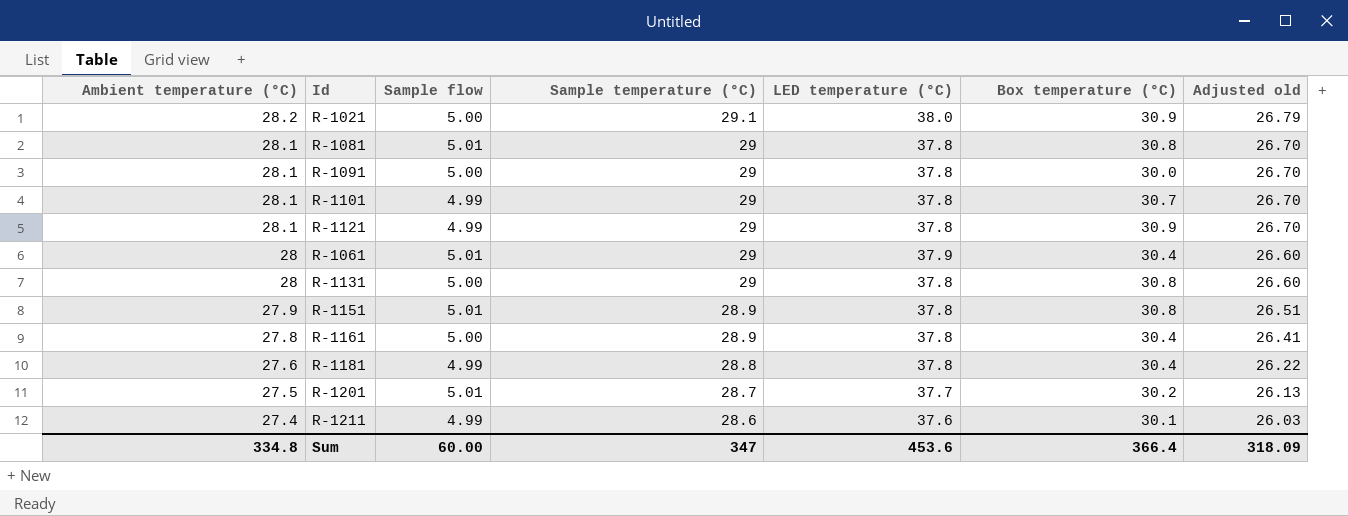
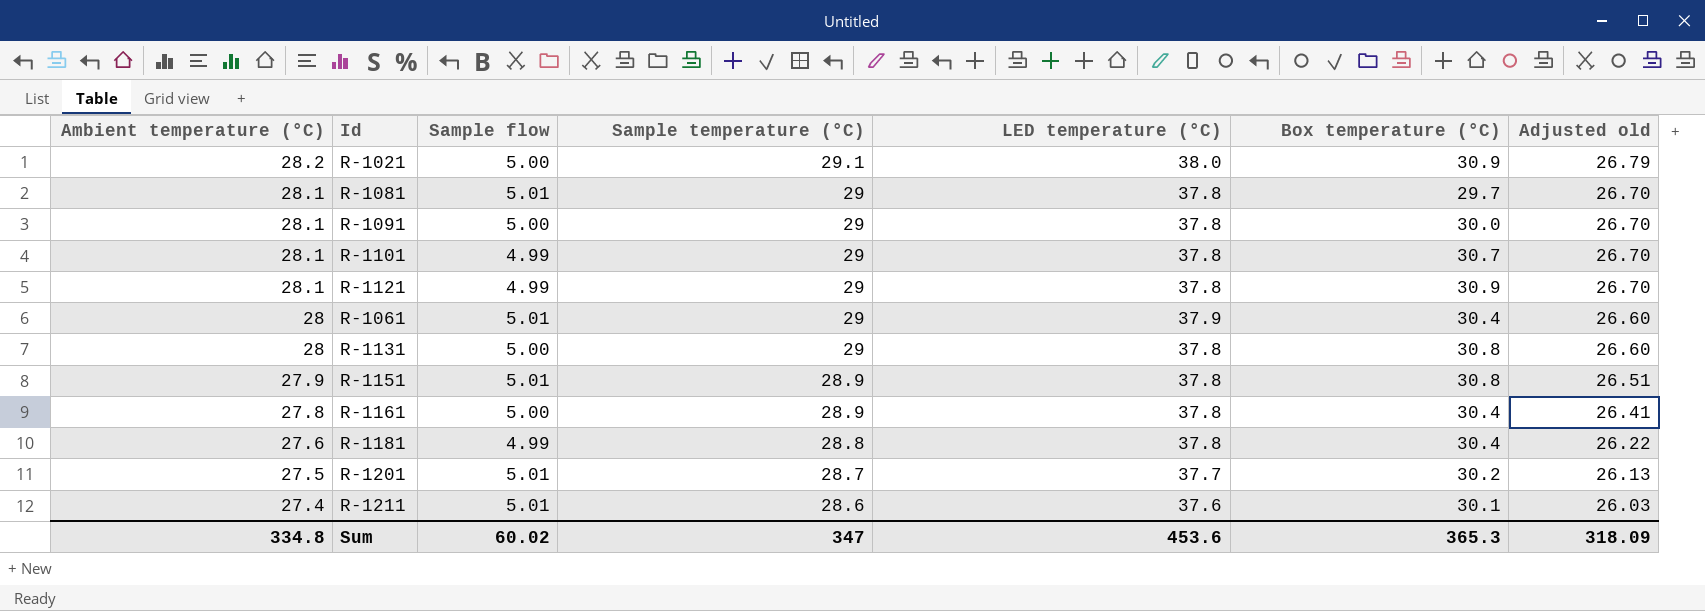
R-1081 | Box temperature (°C): 30.8 -> 29.7
R-1211 | Sample flow: 4.99 -> 5.01
Sum | Sample flow: 60.00 -> 60.02
Sum | Box temperature (°C): 366.4 -> 365.3

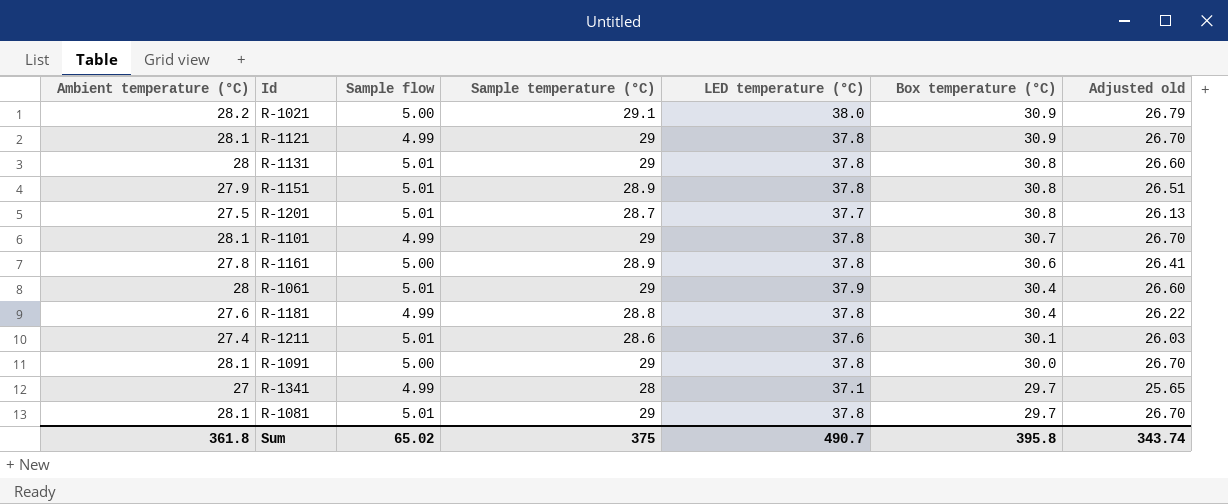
row order: Ambient temperature (°C) descending -> Box temperature (°C) descending
R-1131 | Sample flow: 5.00 -> 5.01
R-1201 | Box temperature (°C): 30.2 -> 30.8
R-1161 | Box temperature (°C): 30.4 -> 30.6
row R-1341: none -> 27 | 4.99 | 28 | 37.1 | 29.7 | 25.65
Sum | Ambient temperature (°C): 334.8 -> 361.8
Sum | Sample flow: 60.02 -> 65.02
Sum | Sample temperature (°C): 347 -> 375
Sum | LED temperature (°C): 453.6 -> 490.7
Sum | Box temperature (°C): 365.3 -> 395.8
Sum | Adjusted old: 318.09 -> 343.74

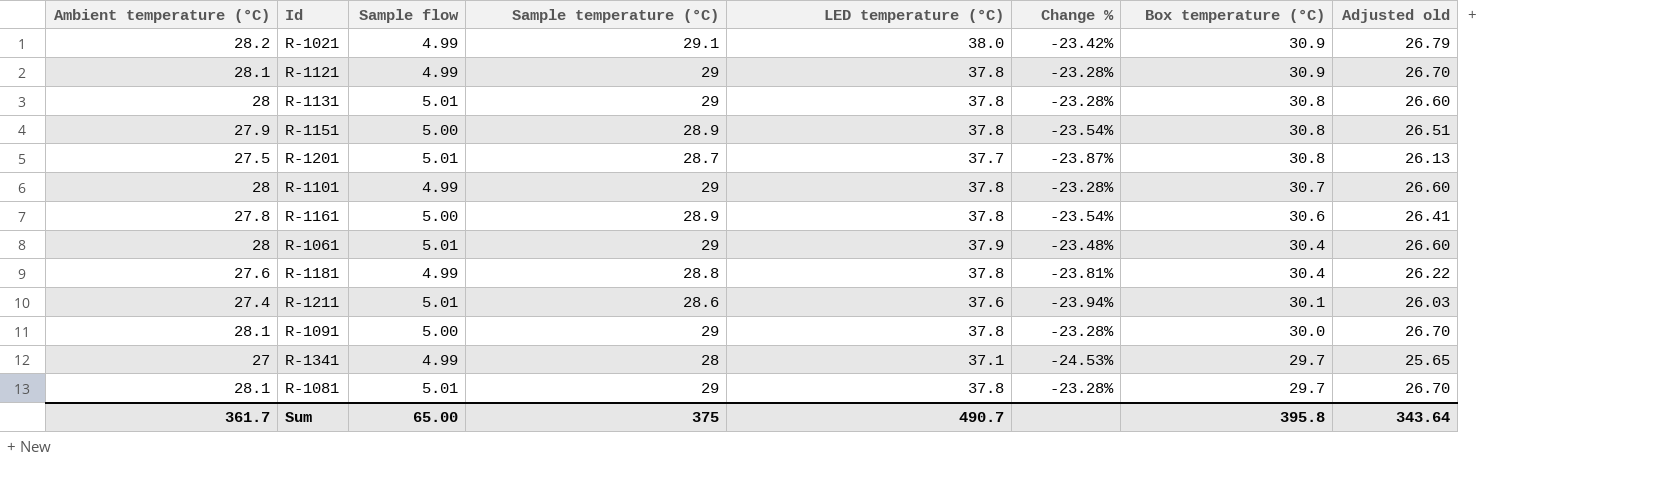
column Change % | formula: none -> ([Sample temperature (°C)] - [LED temperature (°C)]) / [LED temperature (°C)]
R-1021 | Sample flow: 5.00 -> 4.99
R-1151 | Sample flow: 5.01 -> 5.00
R-1101 | Ambient temperature (°C): 28.1 -> 28
R-1101 | Adjusted old: 26.70 -> 26.60
Sum | Ambient temperature (°C): 361.8 -> 361.7
Sum | Sample flow: 65.02 -> 65.00
Sum | Adjusted old: 343.74 -> 343.64

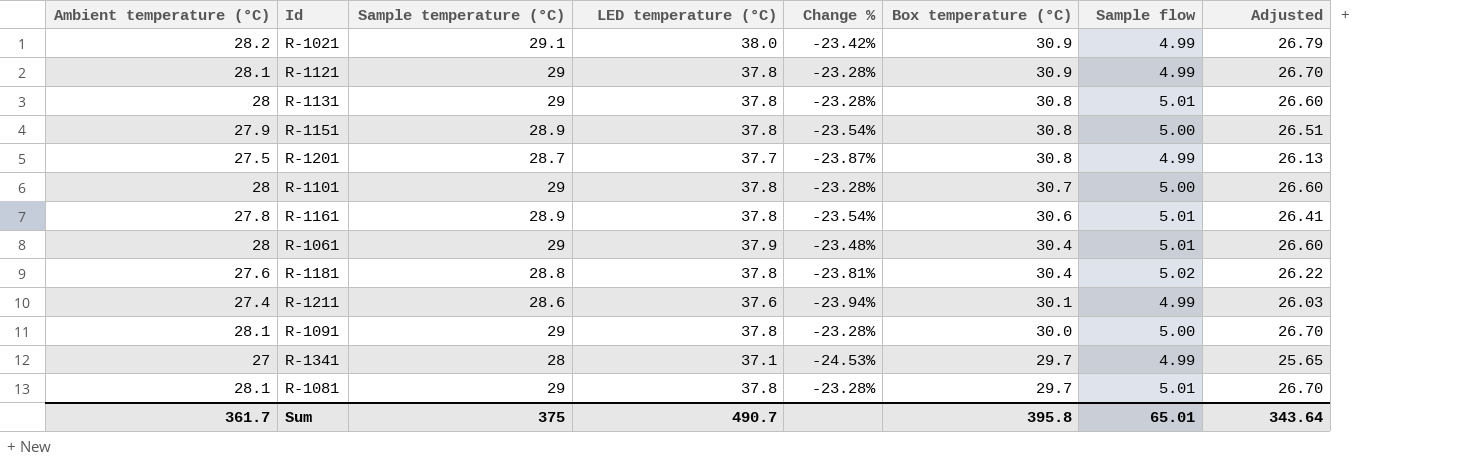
column Sample flow | position: 3 -> 7
column name: Adjusted old -> Adjusted
R-1201 | Sample flow: 5.01 -> 4.99
R-1101 | Sample flow: 4.99 -> 5.00
R-1161 | Sample flow: 5.00 -> 5.01
R-1181 | Sample flow: 4.99 -> 5.02
R-1211 | Sample flow: 5.01 -> 4.99
Sum | Sample flow: 65.00 -> 65.01

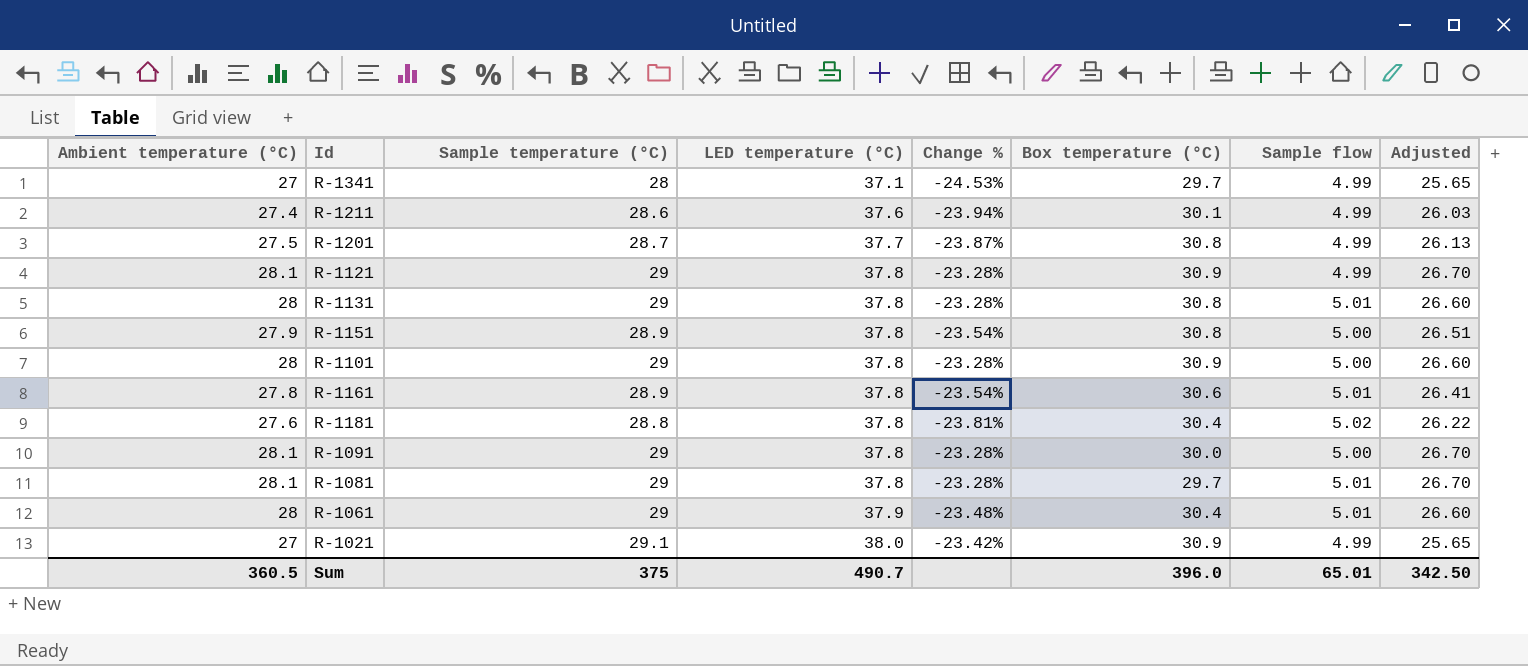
row order: Box temperature (°C) descending -> LED temperature (°C) ascending
R-1101 | Box temperature (°C): 30.7 -> 30.9
R-1021 | Ambient temperature (°C): 28.2 -> 27
R-1021 | Adjusted: 26.79 -> 25.65
Sum | Ambient temperature (°C): 361.7 -> 360.5
Sum | Box temperature (°C): 395.8 -> 396.0
Sum | Adjusted: 343.64 -> 342.50

